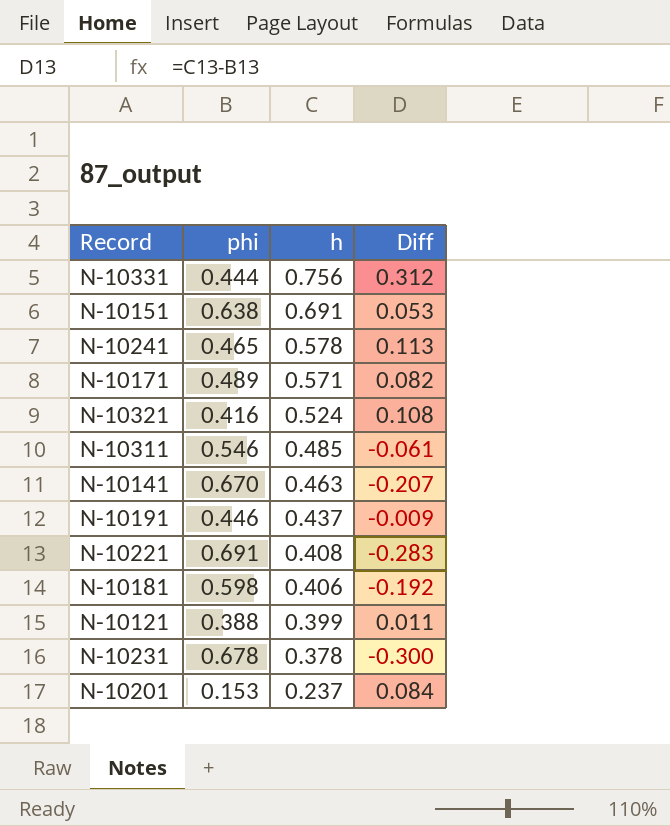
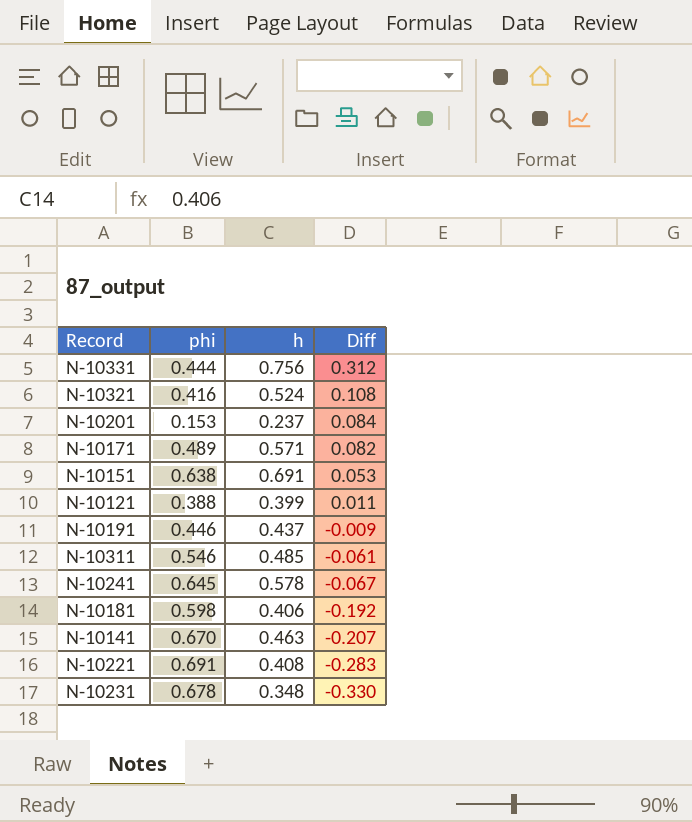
row order: h descending -> Diff descending
N-10241 | phi: 0.465 -> 0.645
N-10241 | Diff: 0.113 -> -0.067
N-10231 | h: 0.378 -> 0.348
N-10231 | Diff: -0.300 -> -0.330

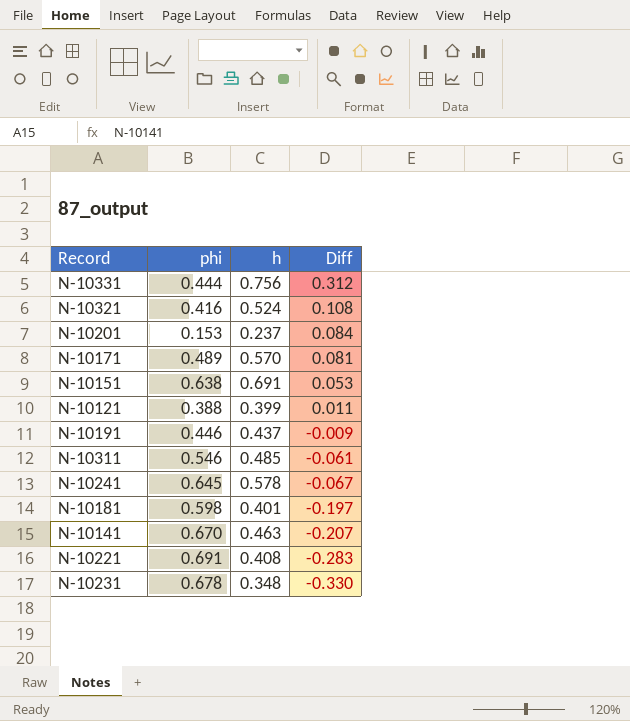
N-10171 | h: 0.571 -> 0.570
N-10171 | Diff: 0.082 -> 0.081
N-10181 | h: 0.406 -> 0.401
N-10181 | Diff: -0.192 -> -0.197

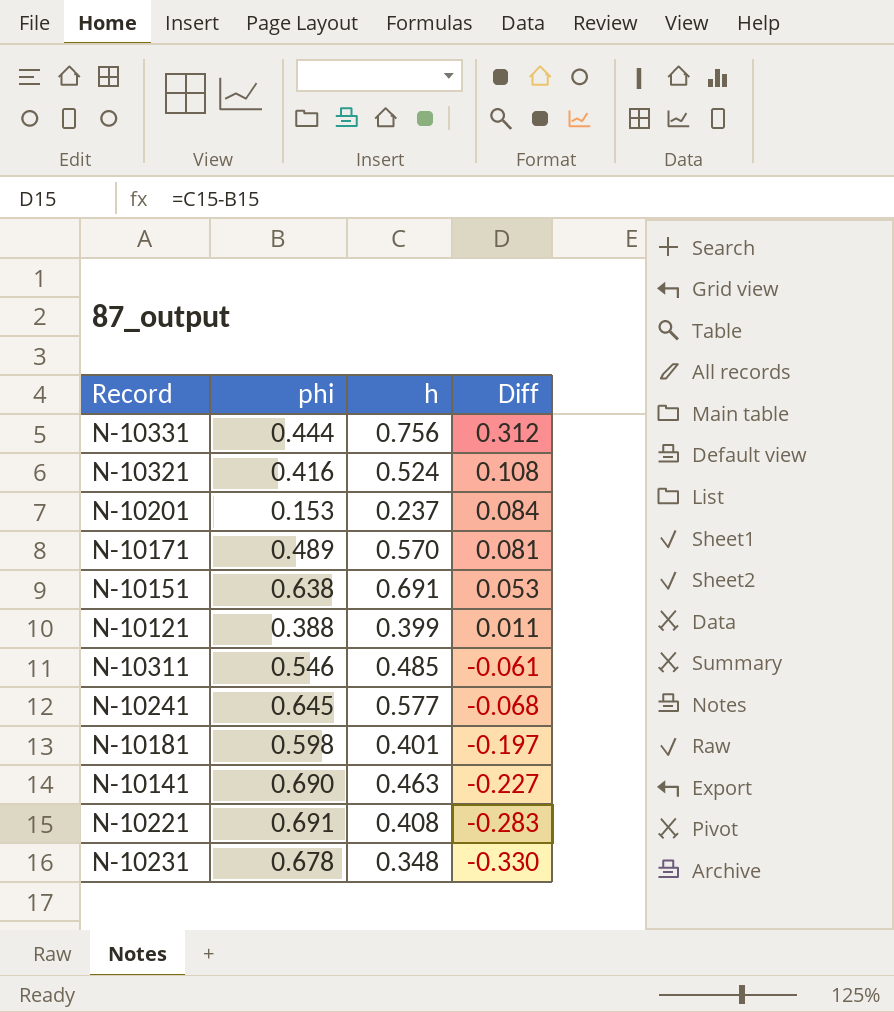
row N-10191: 0.446 | 0.437 | -0.009 -> none
N-10241 | h: 0.578 -> 0.577
N-10241 | Diff: -0.067 -> -0.068
N-10141 | phi: 0.670 -> 0.690
N-10141 | Diff: -0.207 -> -0.227

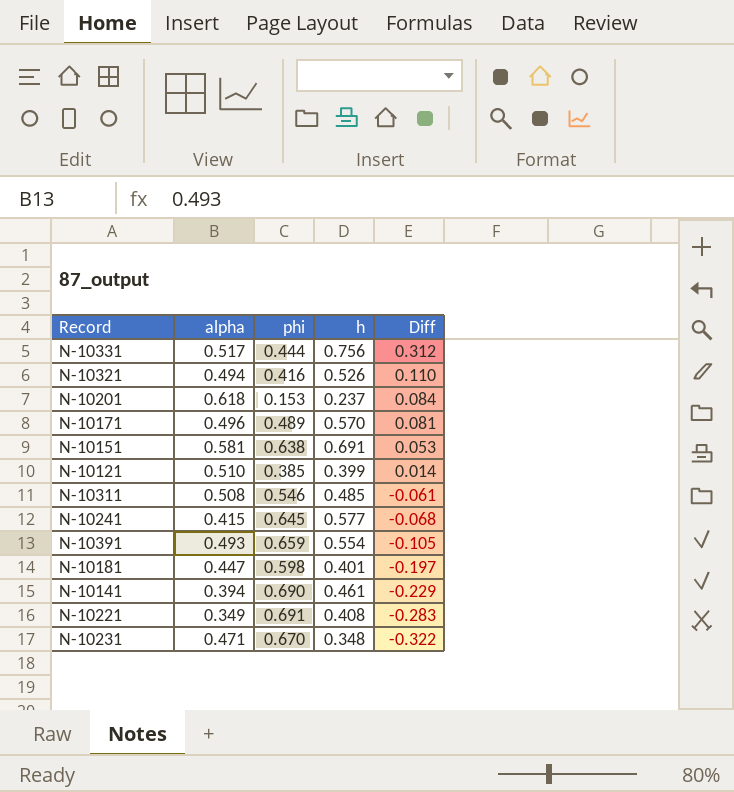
column alpha | position: none -> 2
N-10321 | h: 0.524 -> 0.526
N-10321 | Diff: 0.108 -> 0.110
N-10121 | phi: 0.388 -> 0.385
N-10121 | Diff: 0.011 -> 0.014
row N-10391: none -> 0.493 | 0.659 | 0.554 | -0.105
N-10141 | h: 0.463 -> 0.461
N-10141 | Diff: -0.227 -> -0.229
N-10231 | phi: 0.678 -> 0.670
N-10231 | Diff: -0.330 -> -0.322

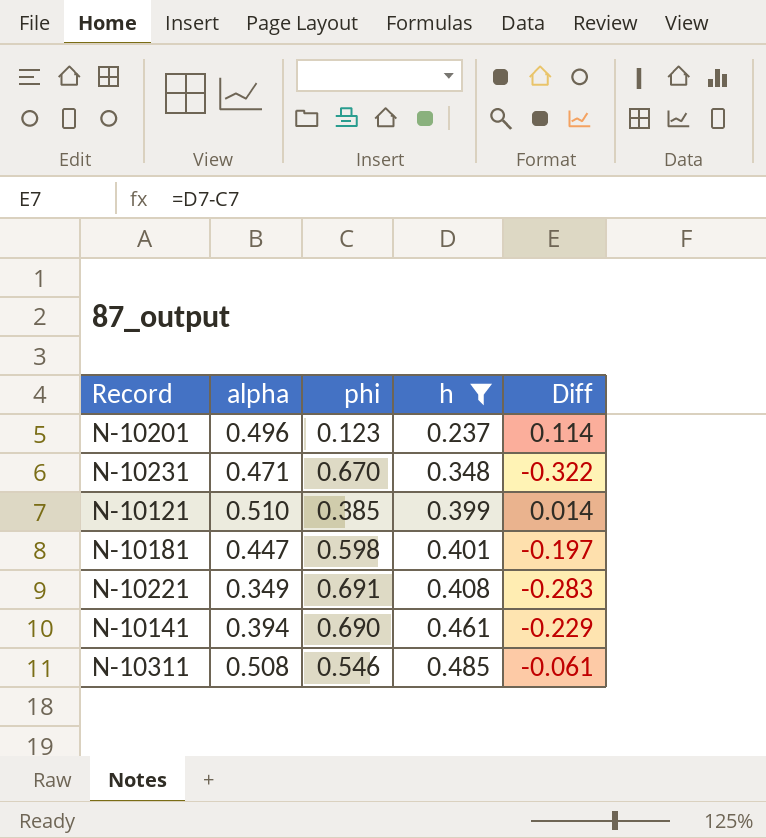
filter: none -> h <= 0.485
row order: Diff descending -> h ascending
N-10201 | alpha: 0.618 -> 0.496
N-10201 | phi: 0.153 -> 0.123
N-10201 | Diff: 0.084 -> 0.114

